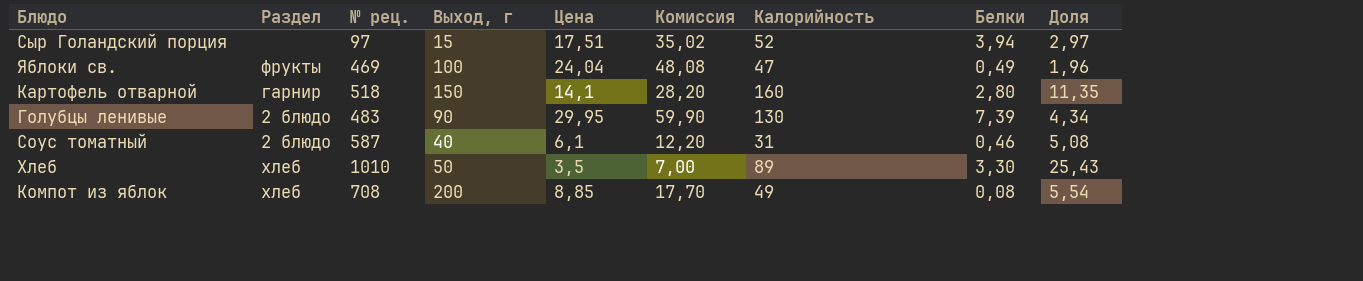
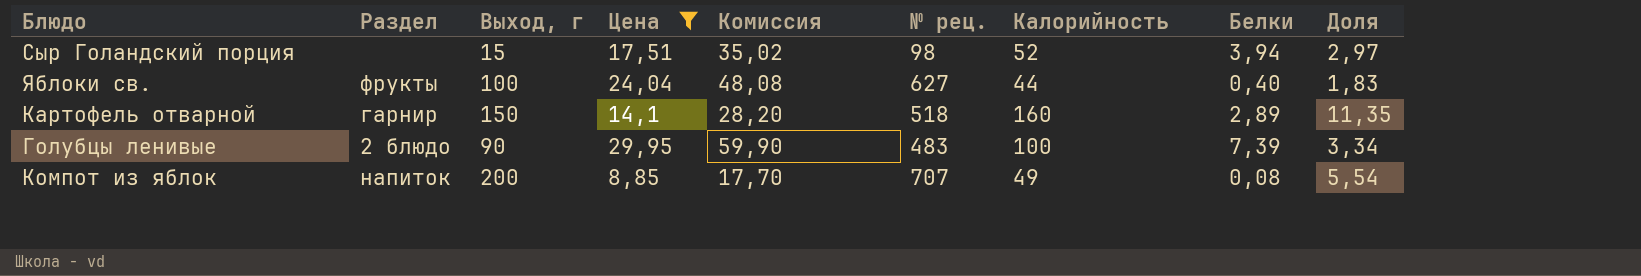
filter: none -> Цена >= 8,85
column № рец. | position: 3 -> 6
Сыр Голандский порция | № рец.: 97 -> 98
Яблоки св. | № рец.: 469 -> 627
Яблоки св. | Калорийность: 47 -> 44
Яблоки св. | Белки: 0,49 -> 0,40
Яблоки св. | Доля: 1,96 -> 1,83
Картофель отварной | Белки: 2,80 -> 2,89
Голубцы ленивые | Калорийность: 130 -> 100
Голубцы ленивые | Доля: 4,34 -> 3,34
Компот из яблок | Раздел: хлеб -> напиток
Компот из яблок | № рец.: 708 -> 707

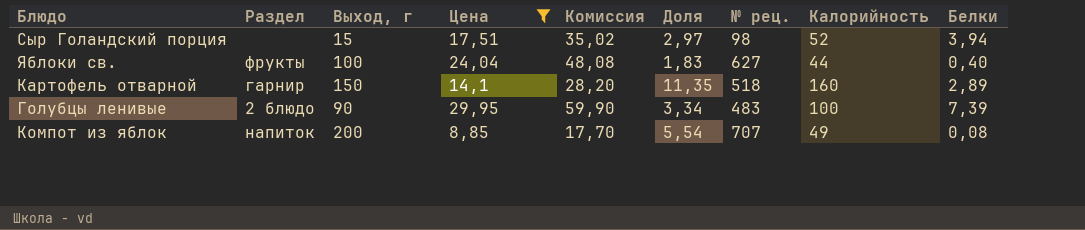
column Доля | position: 9 -> 6

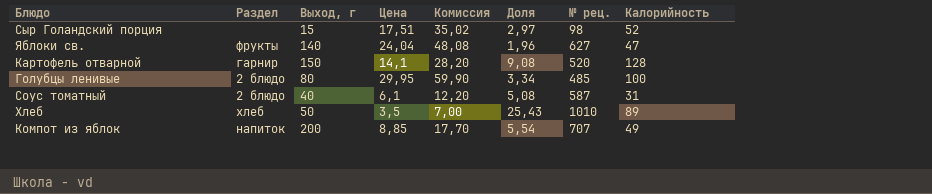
filter: Цена >= 8,85 -> none
column Белки | position: 9 -> none
Яблоки св. | Выход, г: 100 -> 140
Яблоки св. | Доля: 1,83 -> 1,96
Яблоки св. | Калорийность: 44 -> 47
Картофель отварной | Доля: 11,35 -> 9,08
Картофель отварной | № рец.: 518 -> 520
Картофель отварной | Калорийность: 160 -> 128
Голубцы ленивые | Выход, г: 90 -> 80
Голубцы ленивые | № рец.: 483 -> 485

